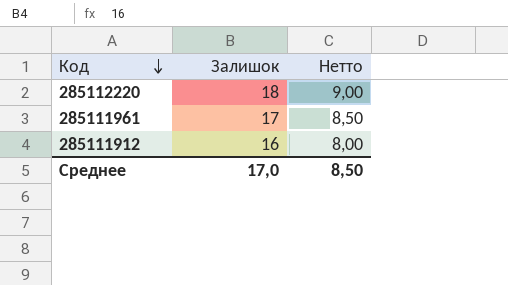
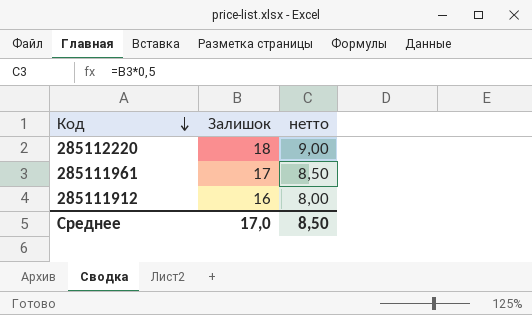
column name: Нетто -> нетто

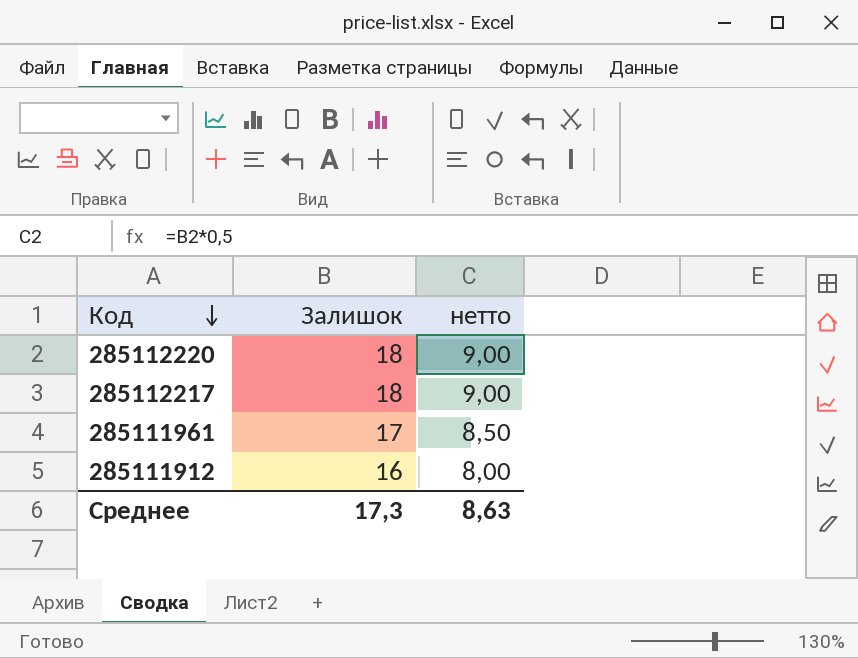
row 285112217: none -> 18 | 9,00
Среднее | Залишок: 17,0 -> 17,3
Среднее | нетто: 8,50 -> 8,63

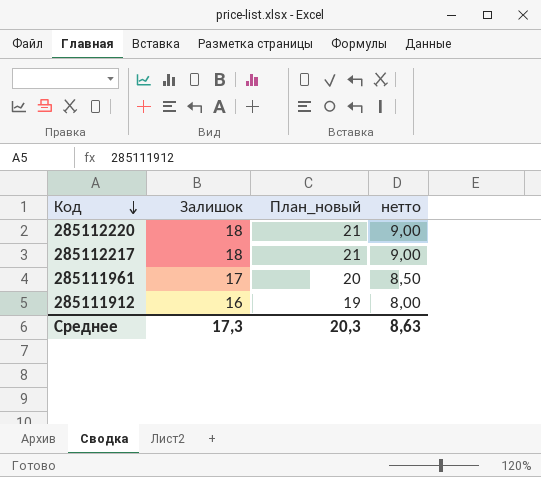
column План_новый | formula: none -> [Залишок] + 3

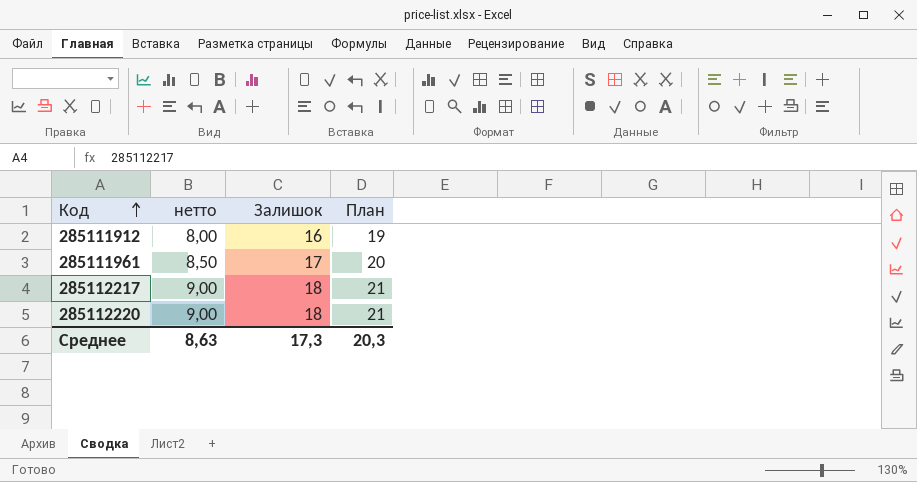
row order: Код descending -> Код ascending
column нетто | position: 4 -> 2
column name: План_новый -> План

